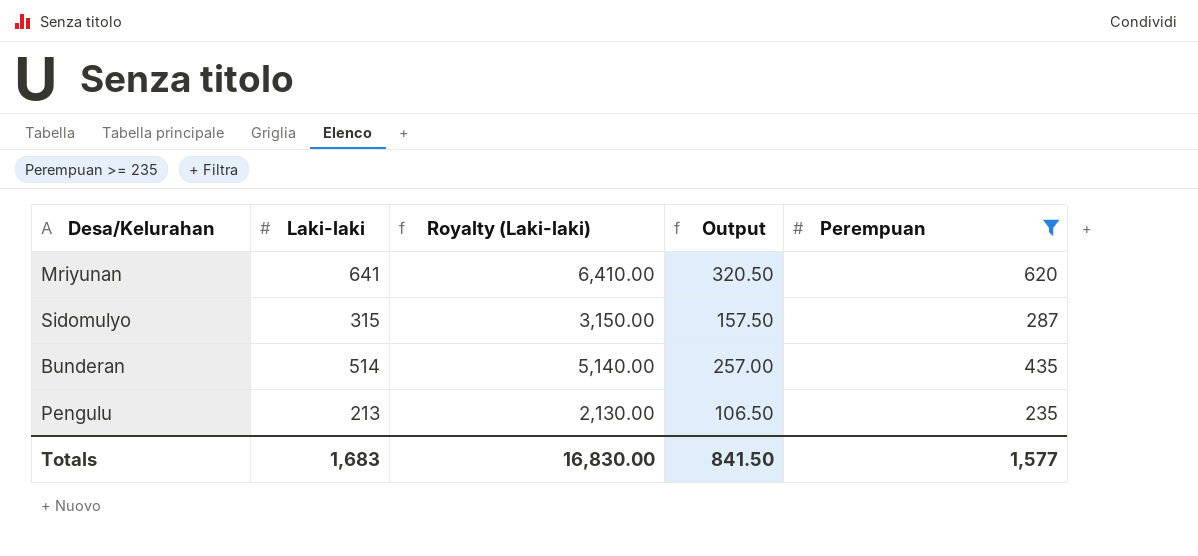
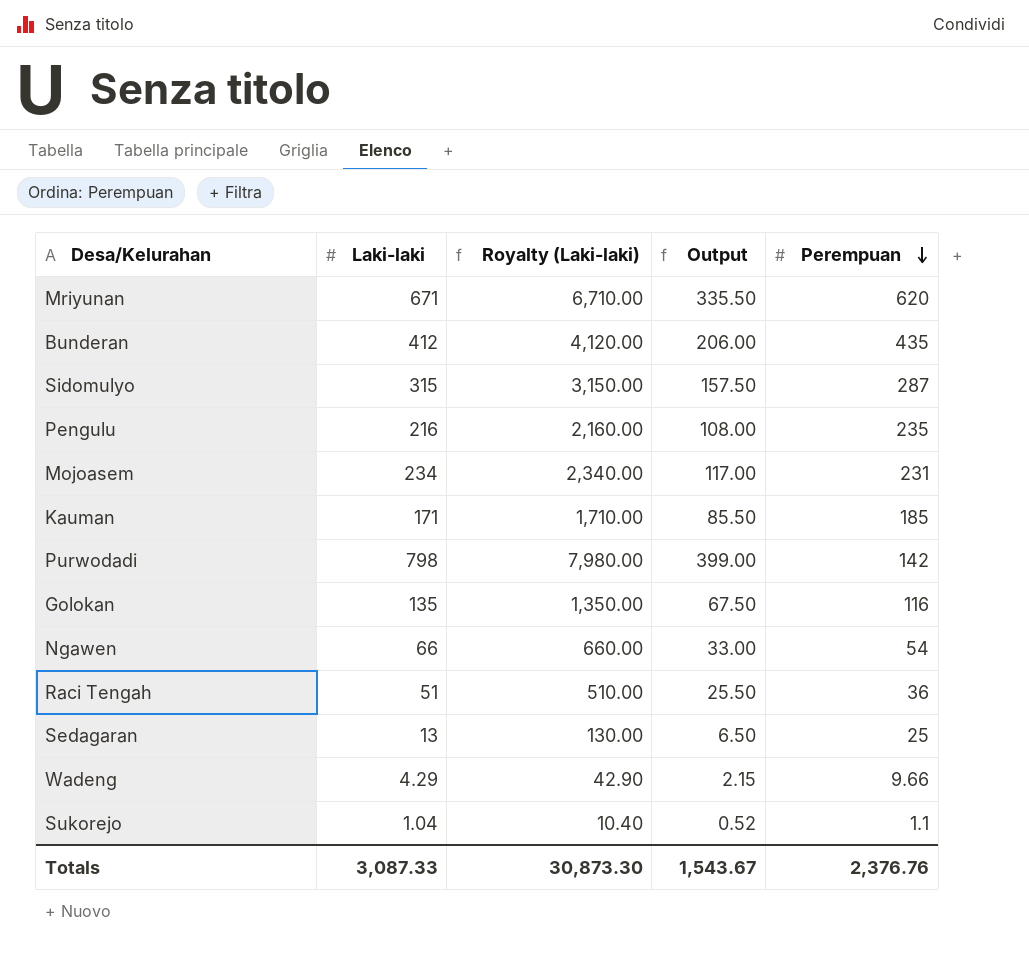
filter: Perempuan >= 235 -> none
row order: none -> Perempuan descending
Mriyunan | Laki-laki: 641 -> 671
Mriyunan | Royalty (Laki-laki): 6,410.00 -> 6,710.00
Mriyunan | Output: 320.50 -> 335.50
Bunderan | Laki-laki: 514 -> 412
Bunderan | Royalty (Laki-laki): 5,140.00 -> 4,120.00
Bunderan | Output: 257.00 -> 206.00
Pengulu | Laki-laki: 213 -> 216
Pengulu | Royalty (Laki-laki): 2,130.00 -> 2,160.00
Pengulu | Output: 106.50 -> 108.00
Totals | Laki-laki: 1,683 -> 3,087.33
Totals | Royalty (Laki-laki): 16,830.00 -> 30,873.30
Totals | Output: 841.50 -> 1,543.67
Totals | Perempuan: 1,577 -> 2,376.76

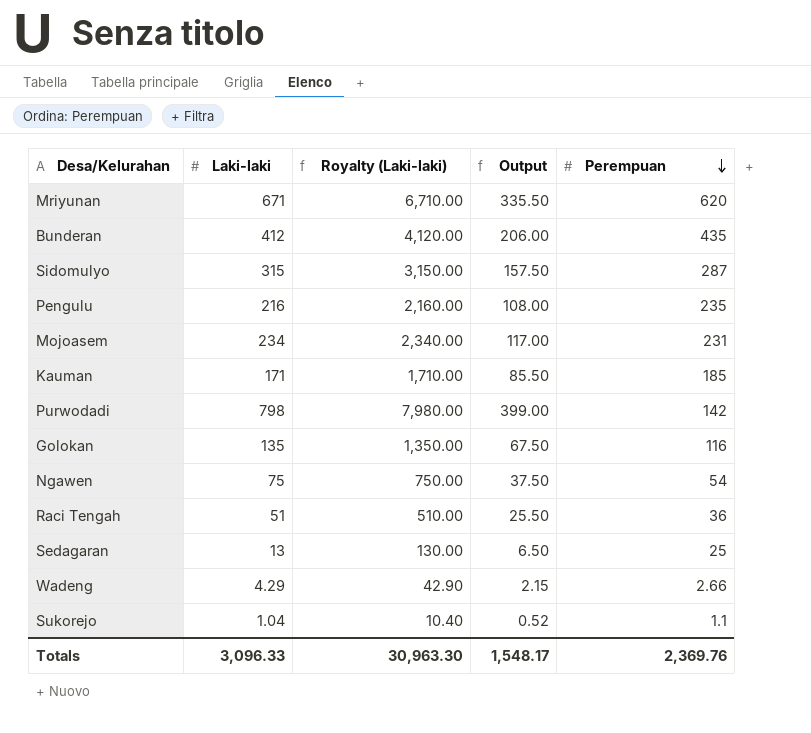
Ngawen | Laki-laki: 66 -> 75
Ngawen | Royalty (Laki-laki): 660.00 -> 750.00
Ngawen | Output: 33.00 -> 37.50
Wadeng | Perempuan: 9.66 -> 2.66
Totals | Laki-laki: 3,087.33 -> 3,096.33
Totals | Royalty (Laki-laki): 30,873.30 -> 30,963.30
Totals | Output: 1,543.67 -> 1,548.17
Totals | Perempuan: 2,376.76 -> 2,369.76

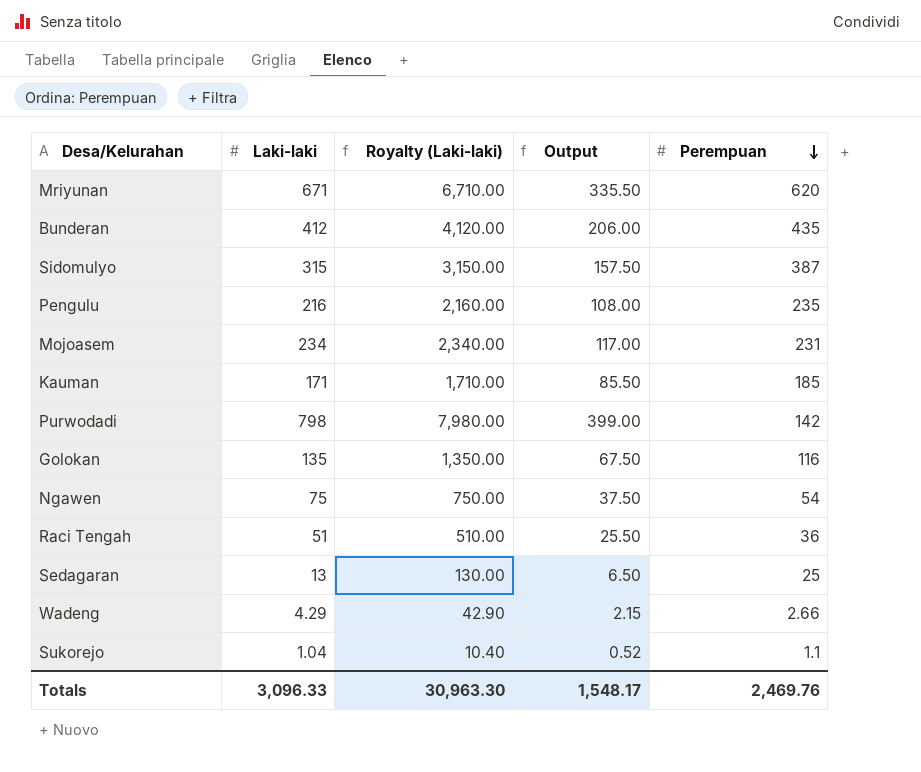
Sidomulyo | Perempuan: 287 -> 387
Totals | Perempuan: 2,369.76 -> 2,469.76

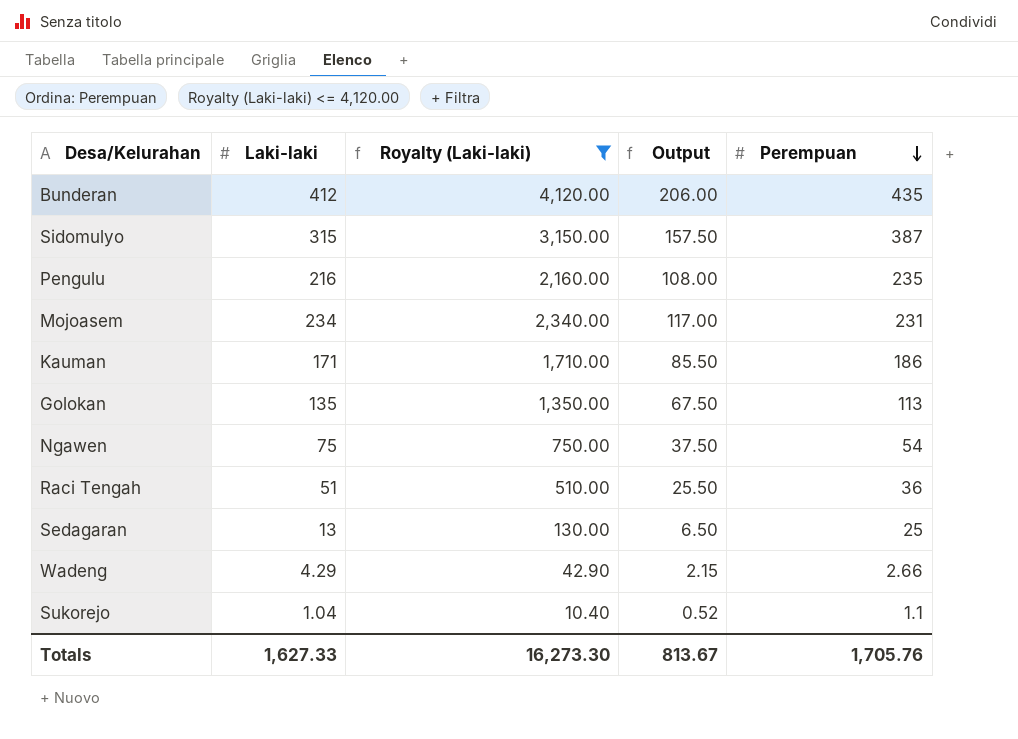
filter: none -> Royalty (Laki-laki) <= 4,120.00
Kauman | Perempuan: 185 -> 186
Golokan | Perempuan: 116 -> 113
Totals | Laki-laki: 3,096.33 -> 1,627.33
Totals | Royalty (Laki-laki): 30,963.30 -> 16,273.30
Totals | Output: 1,548.17 -> 813.67
Totals | Perempuan: 2,469.76 -> 1,705.76

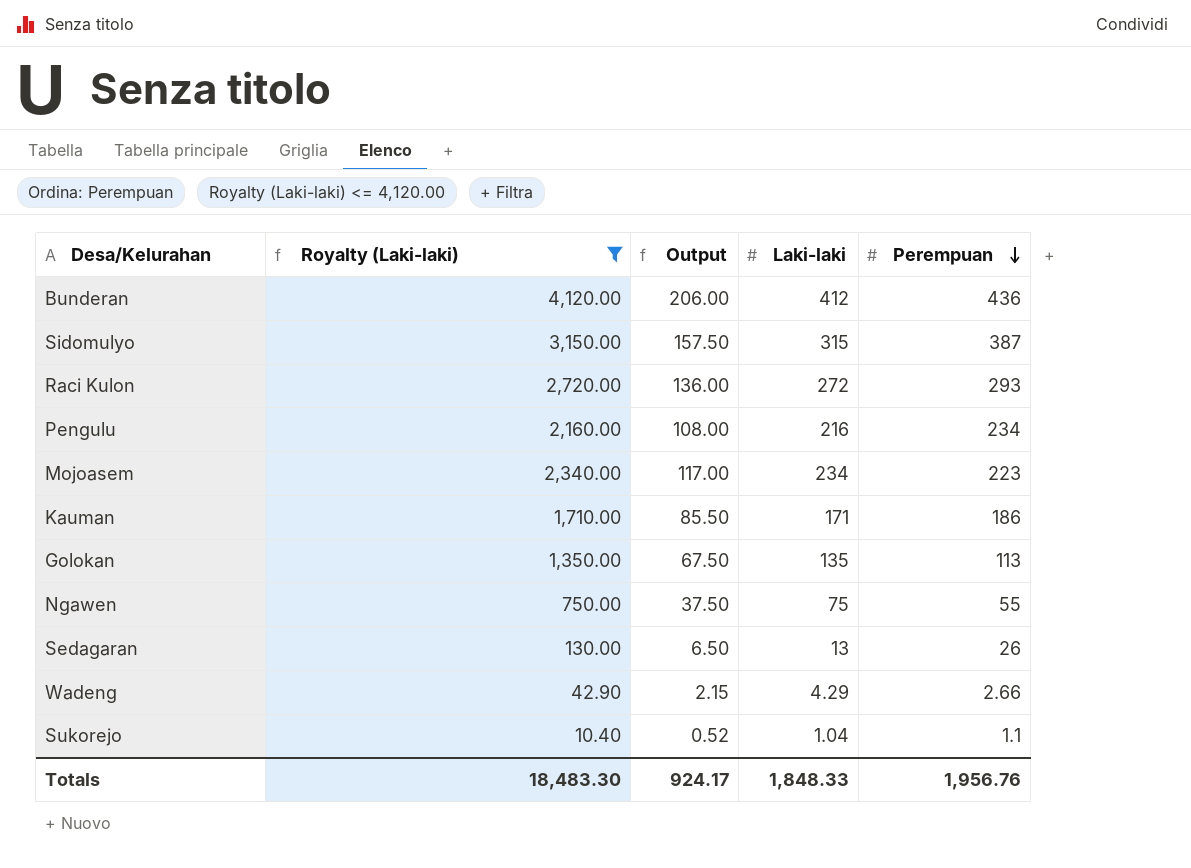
column Laki-laki | position: 2 -> 4
row Raci Tengah: 51 | 510.00 | 25.50 | 36 -> none
Bunderan | Perempuan: 435 -> 436
row Raci Kulon: none -> 2,720.00 | 136.00 | 272 | 293
Pengulu | Perempuan: 235 -> 234
Mojoasem | Perempuan: 231 -> 223
Ngawen | Perempuan: 54 -> 55
Sedagaran | Perempuan: 25 -> 26
Totals | Royalty (Laki-laki): 16,273.30 -> 18,483.30
Totals | Output: 813.67 -> 924.17
Totals | Laki-laki: 1,627.33 -> 1,848.33
Totals | Perempuan: 1,705.76 -> 1,956.76

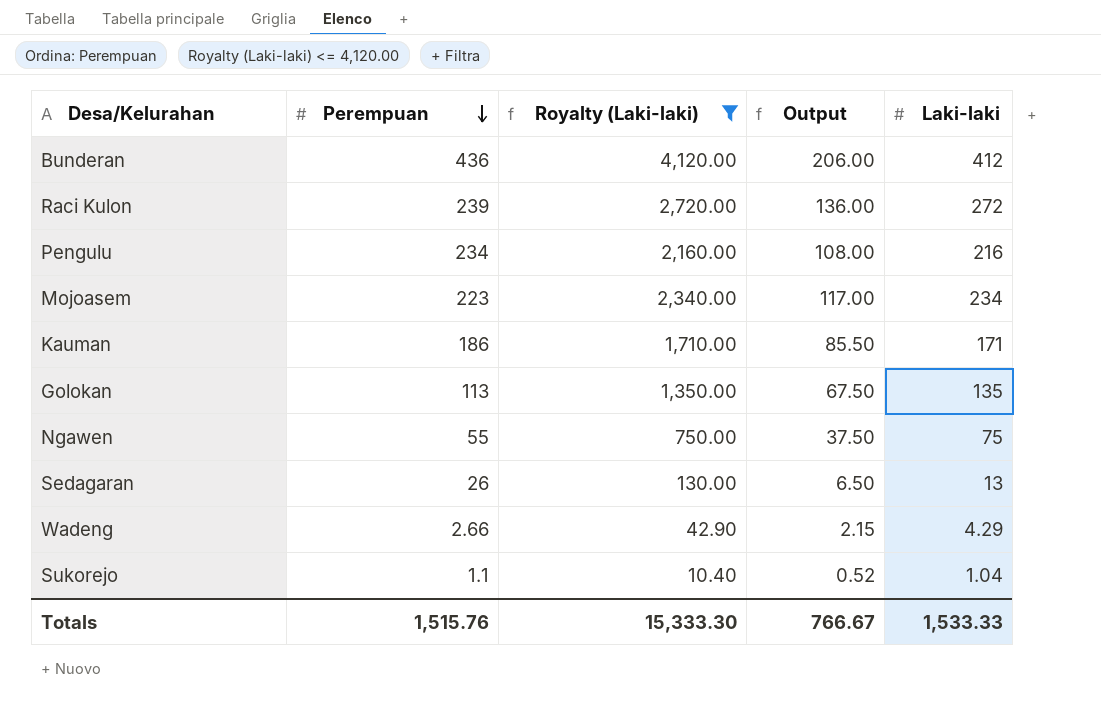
column Perempuan | position: 5 -> 2
row Sidomulyo: 3,150.00 | 157.50 | 315 | 387 -> none
Raci Kulon | Perempuan: 293 -> 239
Totals | Perempuan: 1,956.76 -> 1,515.76
Totals | Royalty (Laki-laki): 18,483.30 -> 15,333.30
Totals | Output: 924.17 -> 766.67
Totals | Laki-laki: 1,848.33 -> 1,533.33

